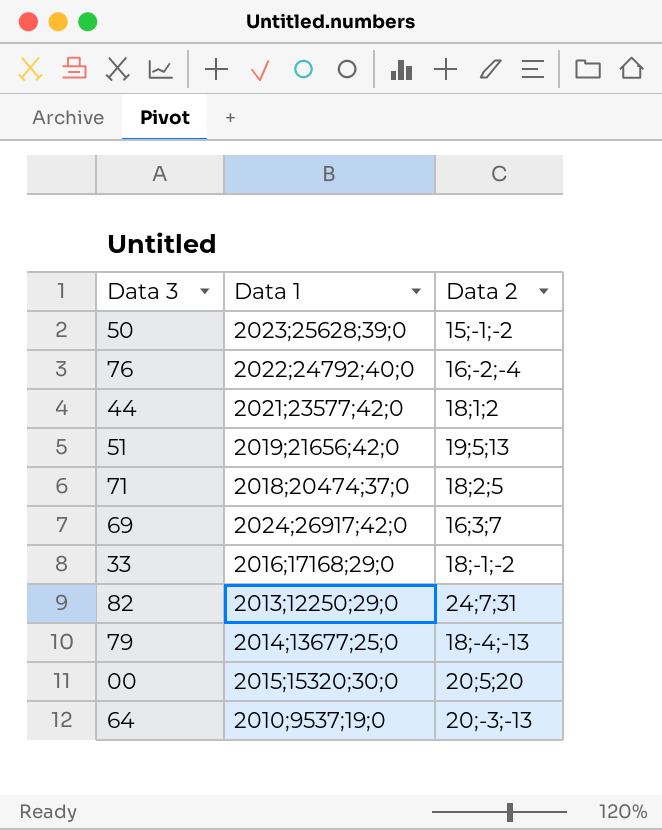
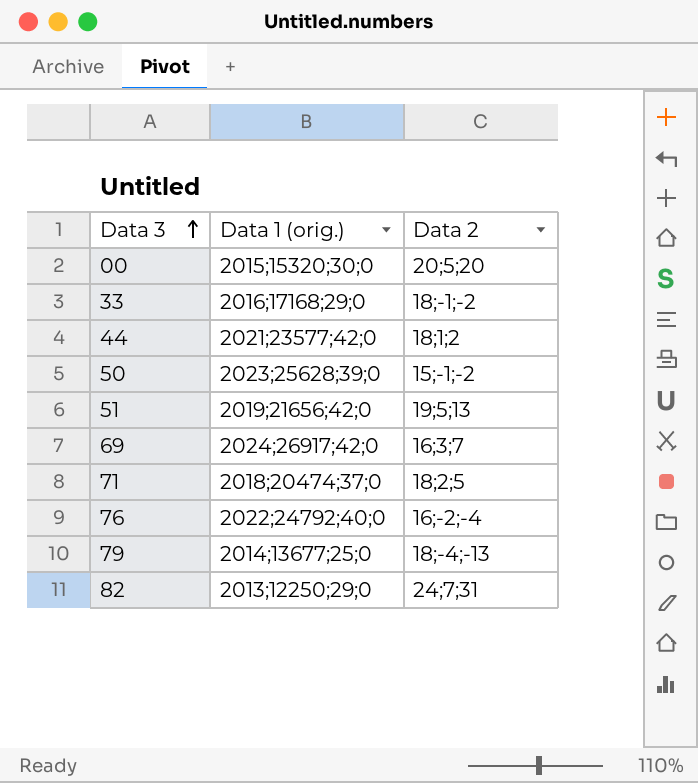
row order: none -> Data 3 ascending
column name: Data 1 -> Data 1 (orig.)
row 64: 2010;9537;19;0 | 20;-3;-13 -> none

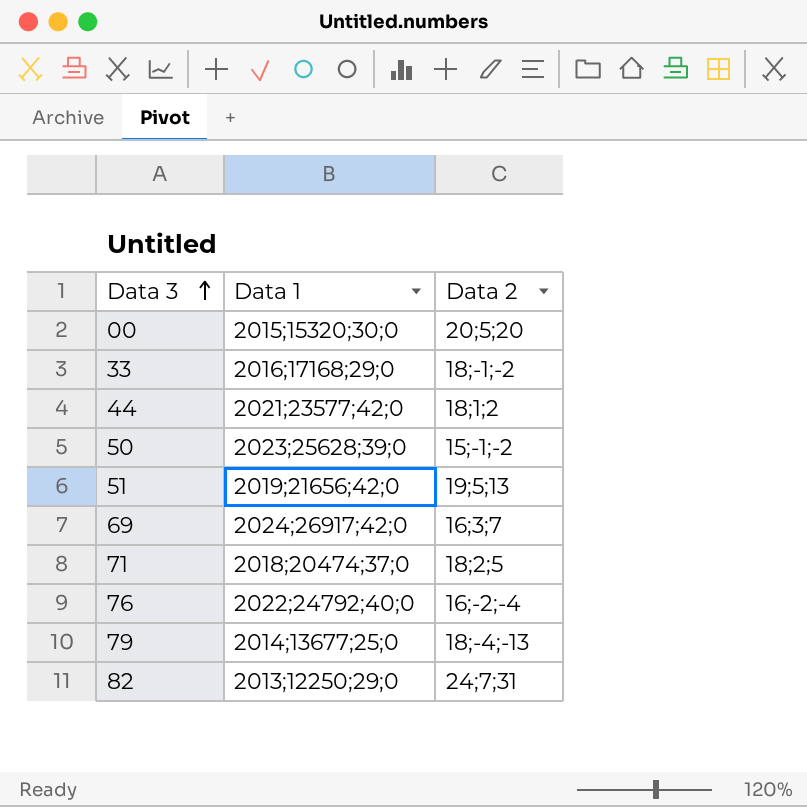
column name: Data 1 (orig.) -> Data 1

